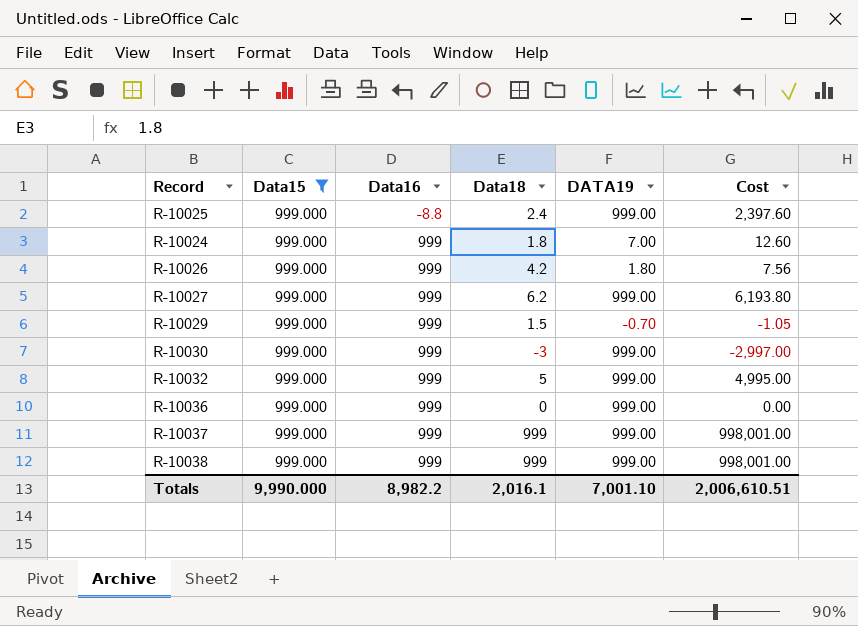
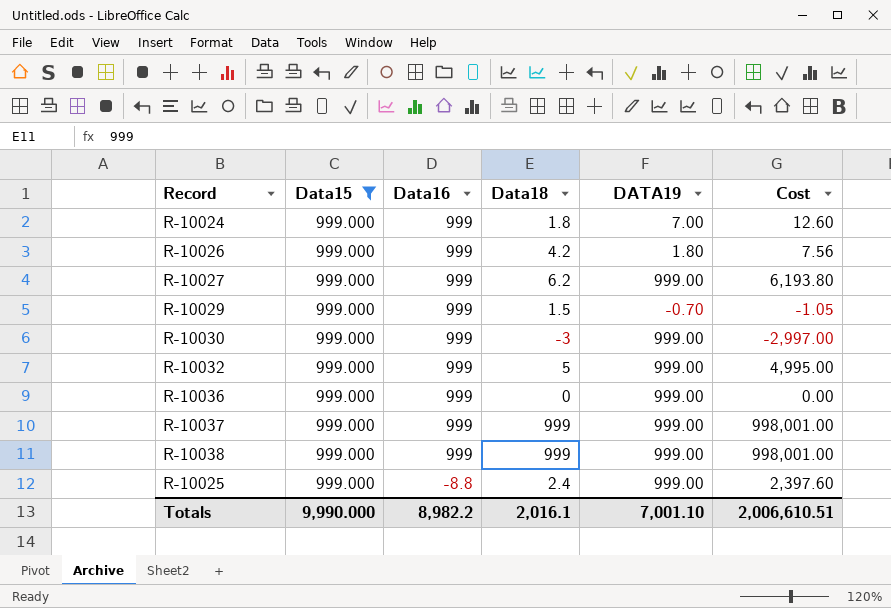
row order: Data16 ascending -> Data16 descending

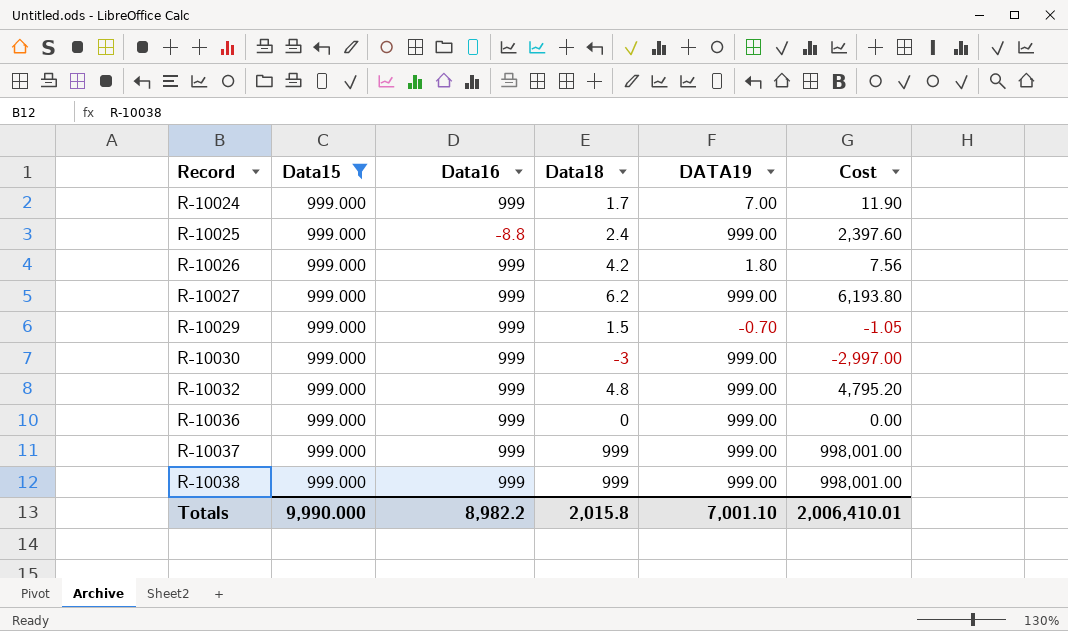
row order: Data16 descending -> Record ascending
R-10024 | Data18: 1.8 -> 1.7
R-10024 | Cost: 12.60 -> 11.90
R-10032 | Data18: 5 -> 4.8
R-10032 | Cost: 4,995.00 -> 4,795.20
Totals | Data18: 2,016.1 -> 2,015.8
Totals | Cost: 2,006,610.51 -> 2,006,410.01

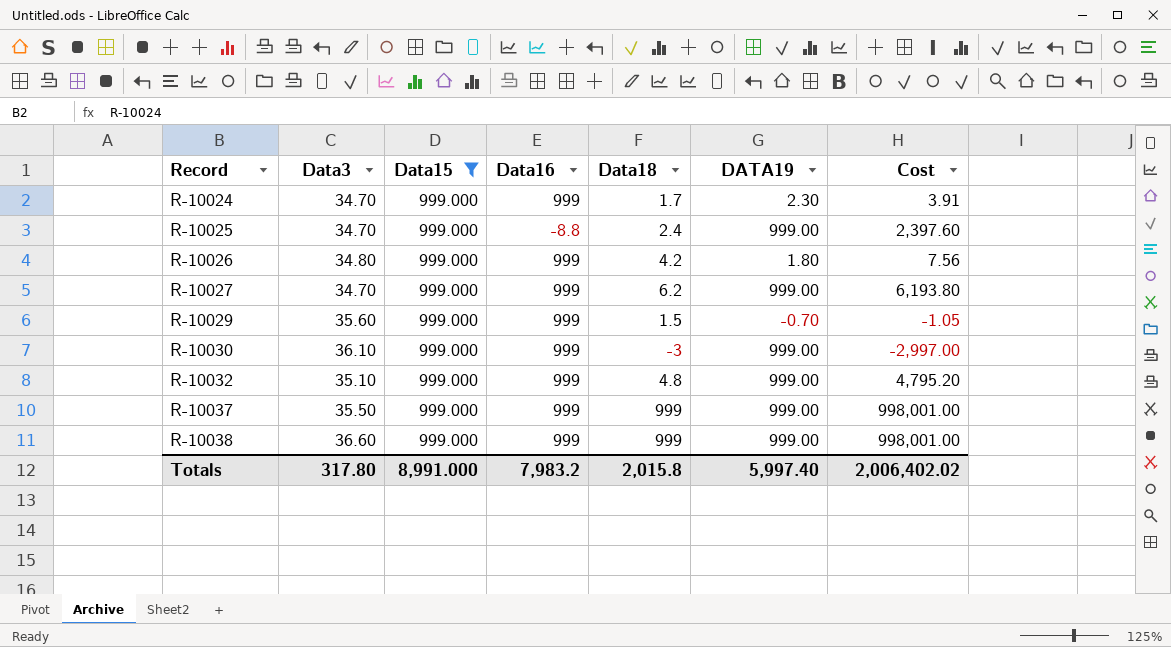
column Data3 | position: none -> 2
row R-10036: 999.000 | 999 | 0 | 999.00 | 0.00 -> none
R-10024 | DATA19: 7.00 -> 2.30
R-10024 | Cost: 11.90 -> 3.91
Totals | Data15: 9,990.000 -> 8,991.000
Totals | Data16: 8,982.2 -> 7,983.2
Totals | DATA19: 7,001.10 -> 5,997.40
Totals | Cost: 2,006,410.01 -> 2,006,402.02

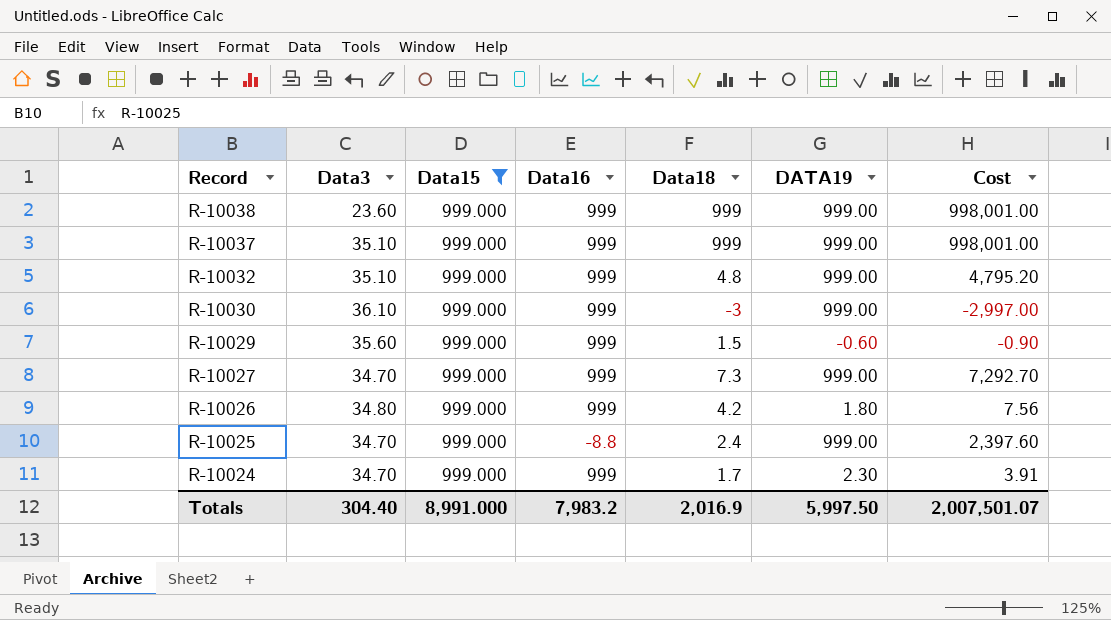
row order: Record ascending -> Record descending
R-10038 | Data3: 36.60 -> 23.60
R-10037 | Data3: 35.50 -> 35.10
R-10029 | DATA19: -0.70 -> -0.60
R-10029 | Cost: -1.05 -> -0.90
R-10027 | Data18: 6.2 -> 7.3
R-10027 | Cost: 6,193.80 -> 7,292.70
Totals | Data3: 317.80 -> 304.40
Totals | Data18: 2,015.8 -> 2,016.9
Totals | DATA19: 5,997.40 -> 5,997.50
Totals | Cost: 2,006,402.02 -> 2,007,501.07

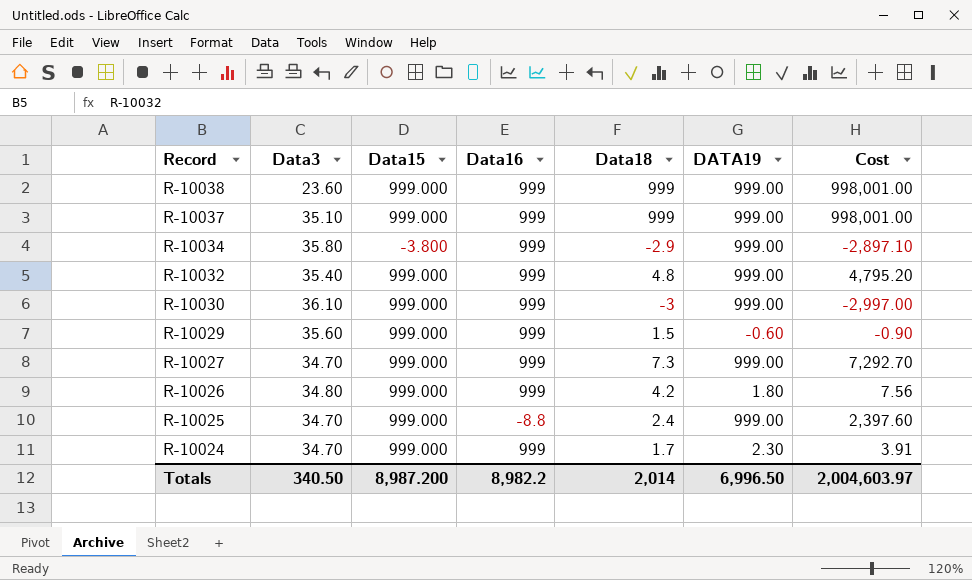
filter: Data15 = 999.000 -> none
R-10032 | Data3: 35.10 -> 35.40
Totals | Data3: 304.40 -> 340.50
Totals | Data15: 8,991.000 -> 8,987.200
Totals | Data16: 7,983.2 -> 8,982.2
Totals | Data18: 2,016.9 -> 2,014
Totals | DATA19: 5,997.50 -> 6,996.50
Totals | Cost: 2,007,501.07 -> 2,004,603.97

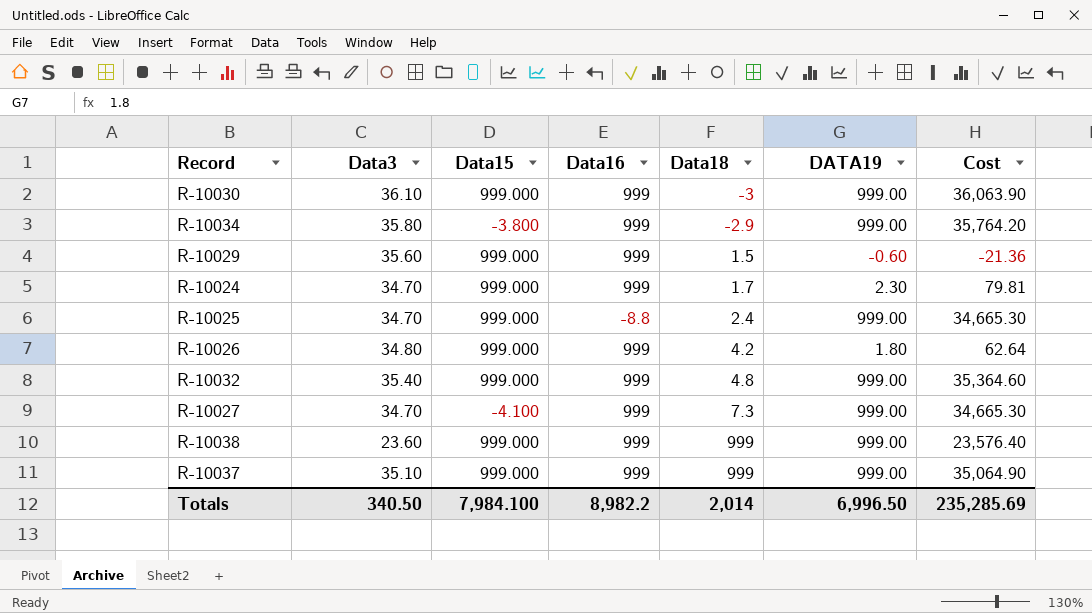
row order: Record descending -> Data18 ascending
column Cost | formula: [Data18] * [DATA19] -> [Data3] * [DATA19]
R-10027 | Data15: 999.000 -> -4.100
Totals | Data15: 8,987.200 -> 7,984.100
Totals | Cost: 2,004,603.97 -> 235,285.69

